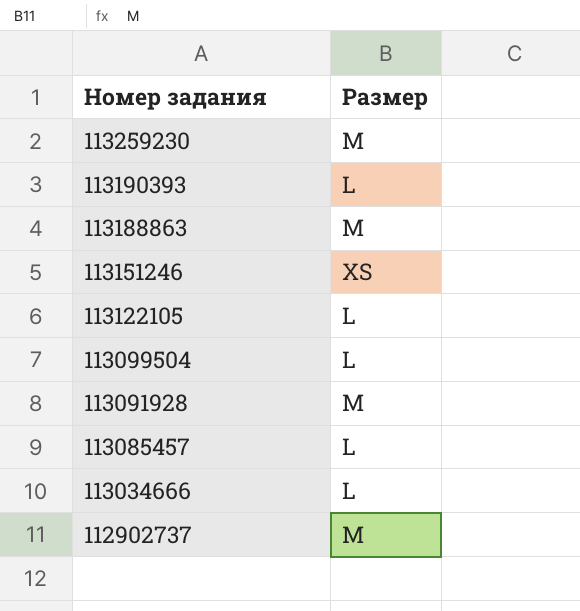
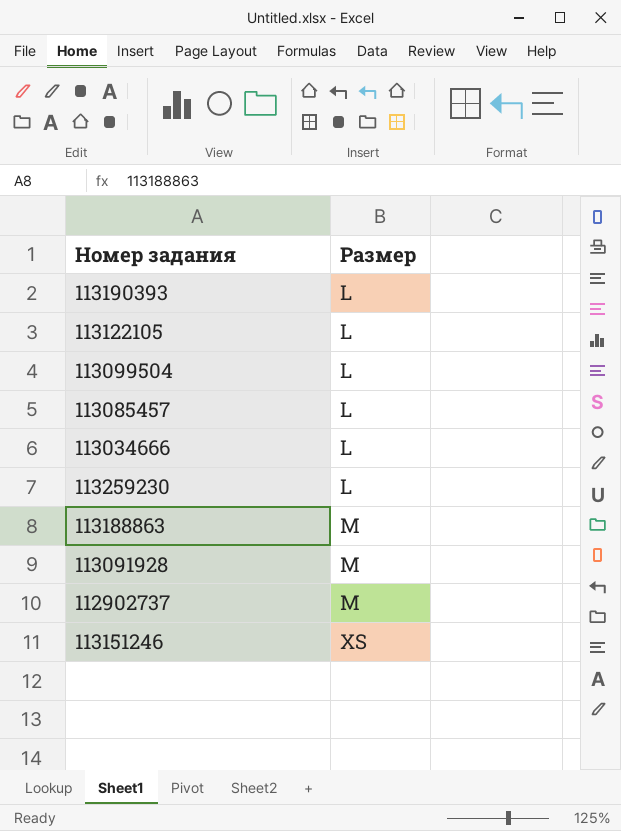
row order: Номер задания descending -> Размер ascending
113259230 | Размер: M -> L

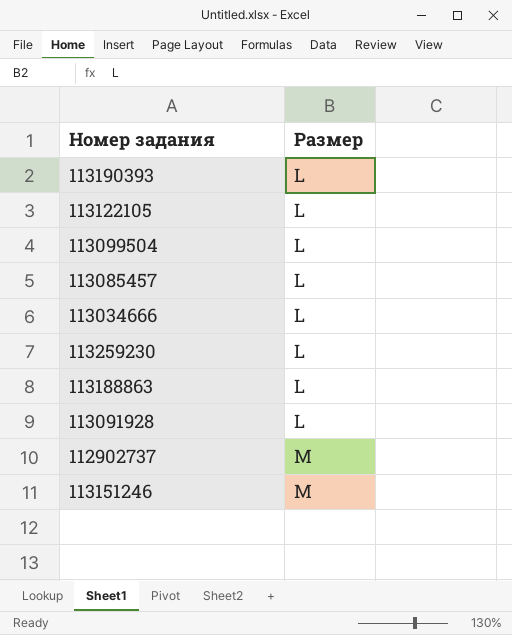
113188863 | Размер: M -> L
113091928 | Размер: M -> L
113151246 | Размер: XS -> M

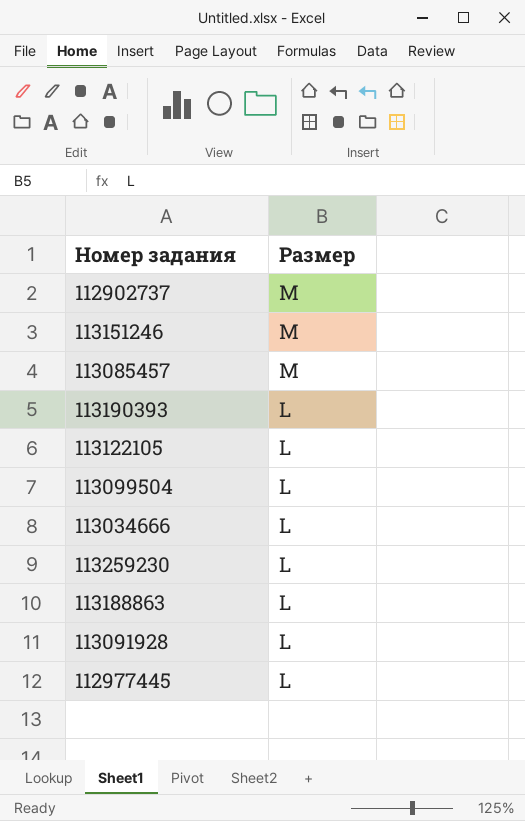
row order: Размер ascending -> Размер descending
113085457 | Размер: L -> M
row 112977445: none -> L

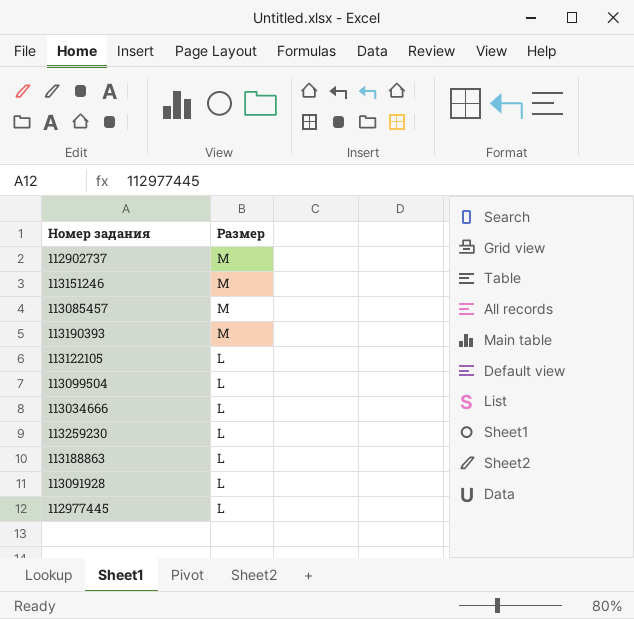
113190393 | Размер: L -> M

